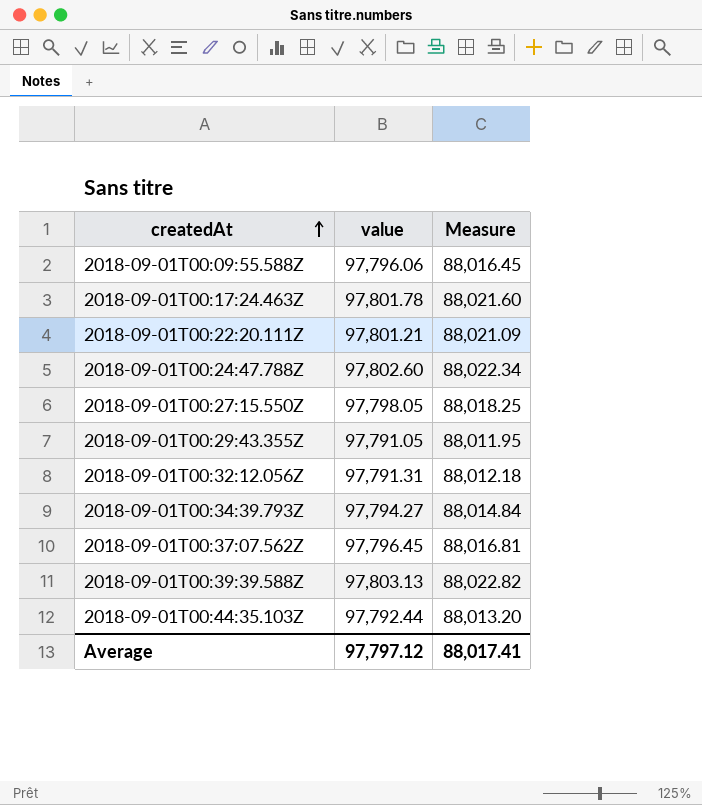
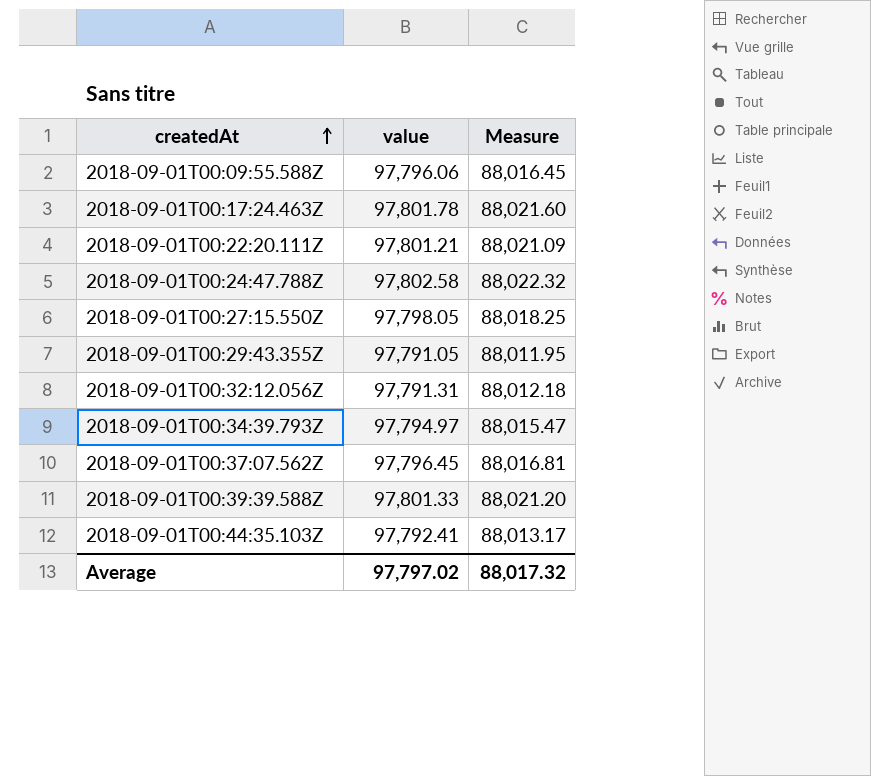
2018-09-01T00:24:47.788Z | value: 97,802.60 -> 97,802.58
2018-09-01T00:24:47.788Z | Measure: 88,022.34 -> 88,022.32
2018-09-01T00:34:39.793Z | value: 97,794.27 -> 97,794.97
2018-09-01T00:34:39.793Z | Measure: 88,014.84 -> 88,015.47
2018-09-01T00:39:39.588Z | value: 97,803.13 -> 97,801.33
2018-09-01T00:39:39.588Z | Measure: 88,022.82 -> 88,021.20
2018-09-01T00:44:35.103Z | value: 97,792.44 -> 97,792.41
2018-09-01T00:44:35.103Z | Measure: 88,013.20 -> 88,013.17
Average | value: 97,797.12 -> 97,797.02
Average | Measure: 88,017.41 -> 88,017.32

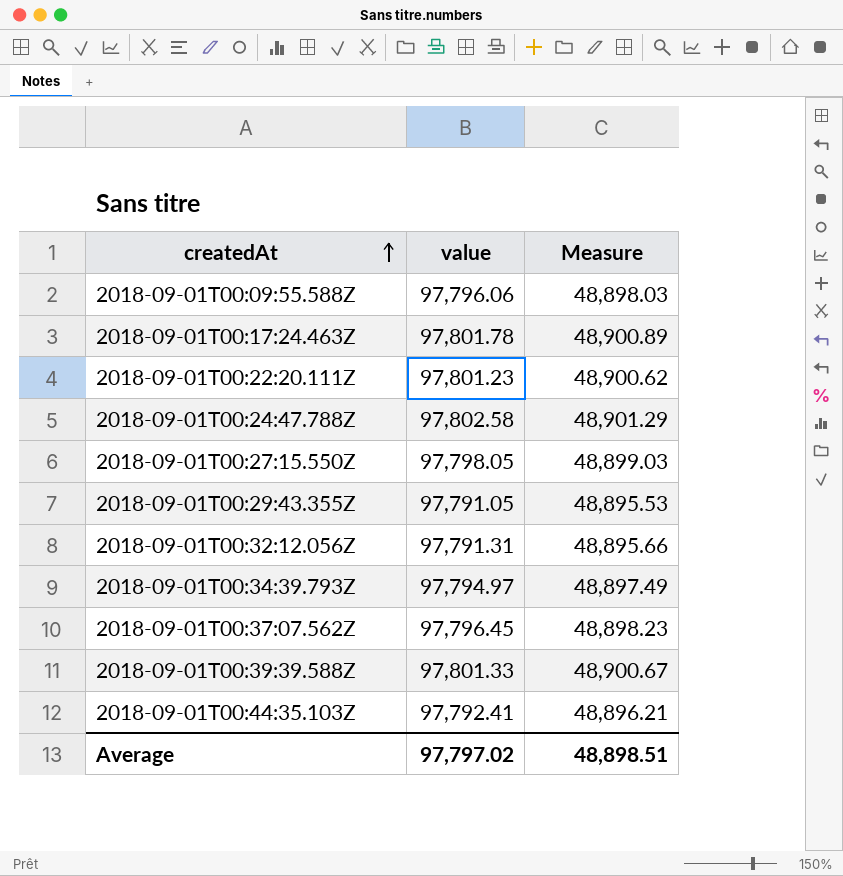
column Measure | formula: [value] * 0.9 -> [value] * 0.5
2018-09-01T00:22:20.111Z | value: 97,801.21 -> 97,801.23
Average | Measure: 88,017.32 -> 48,898.51

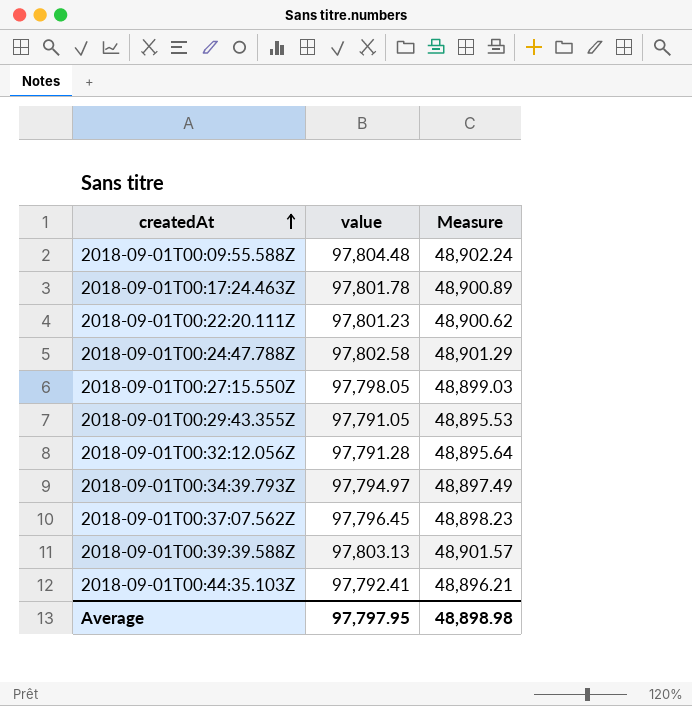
2018-09-01T00:09:55.588Z | value: 97,796.06 -> 97,804.48
2018-09-01T00:09:55.588Z | Measure: 48,898.03 -> 48,902.24
2018-09-01T00:32:12.056Z | value: 97,791.31 -> 97,791.28
2018-09-01T00:32:12.056Z | Measure: 48,895.66 -> 48,895.64
2018-09-01T00:39:39.588Z | value: 97,801.33 -> 97,803.13
2018-09-01T00:39:39.588Z | Measure: 48,900.67 -> 48,901.57
Average | value: 97,797.02 -> 97,797.95
Average | Measure: 48,898.51 -> 48,898.98

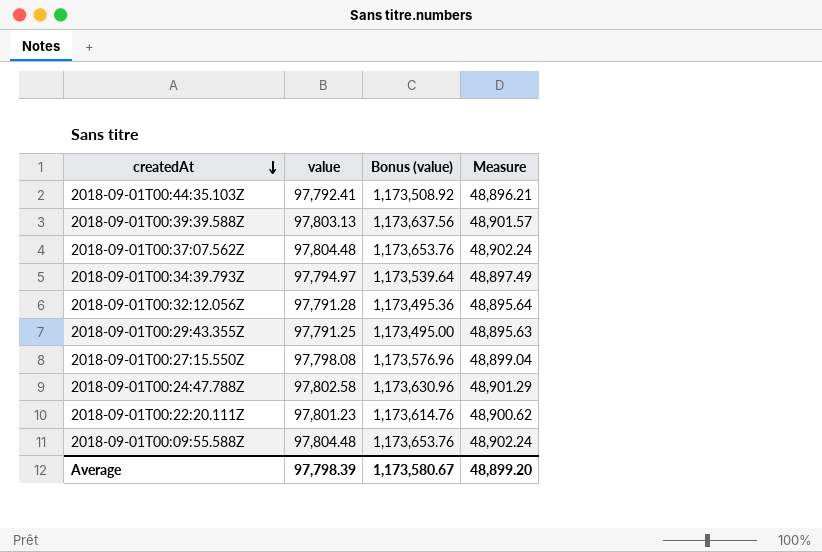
row order: createdAt ascending -> createdAt descending
column Bonus (value) | formula: none -> [value] * 12
row 2018-09-01T00:17:24.463Z: 97,801.78 | 48,900.89 -> none
2018-09-01T00:37:07.562Z | value: 97,796.45 -> 97,804.48
2018-09-01T00:37:07.562Z | Measure: 48,898.23 -> 48,902.24
2018-09-01T00:29:43.355Z | value: 97,791.05 -> 97,791.25
2018-09-01T00:29:43.355Z | Measure: 48,895.53 -> 48,895.63
2018-09-01T00:27:15.550Z | value: 97,798.05 -> 97,798.08
2018-09-01T00:27:15.550Z | Measure: 48,899.03 -> 48,899.04
Average | value: 97,797.95 -> 97,798.39
Average | Measure: 48,898.98 -> 48,899.20

